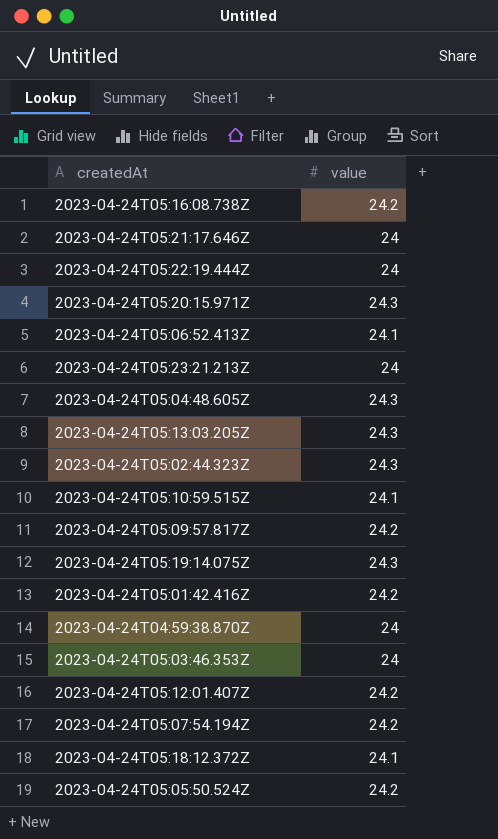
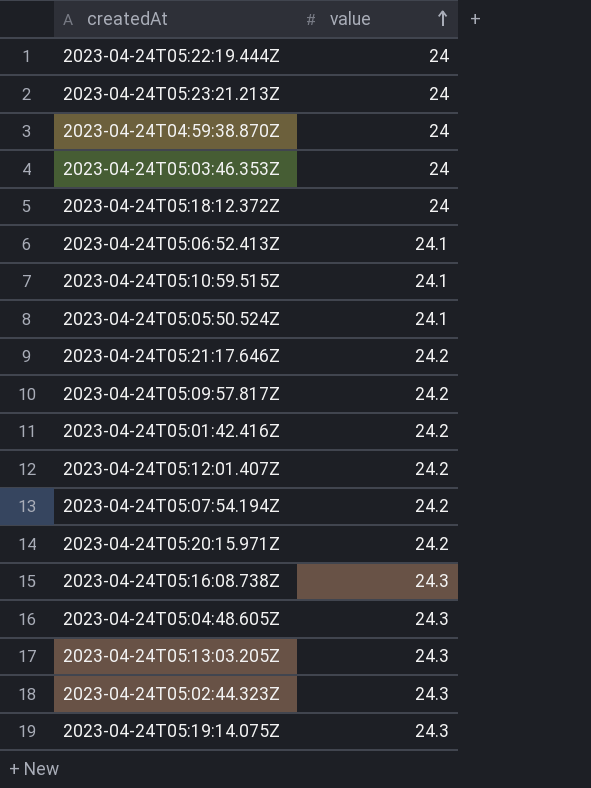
row order: none -> value ascending
2023-04-24T05:18:12.372Z | value: 24.1 -> 24
2023-04-24T05:05:50.524Z | value: 24.2 -> 24.1
2023-04-24T05:21:17.646Z | value: 24 -> 24.2
2023-04-24T05:20:15.971Z | value: 24.3 -> 24.2
2023-04-24T05:16:08.738Z | value: 24.2 -> 24.3

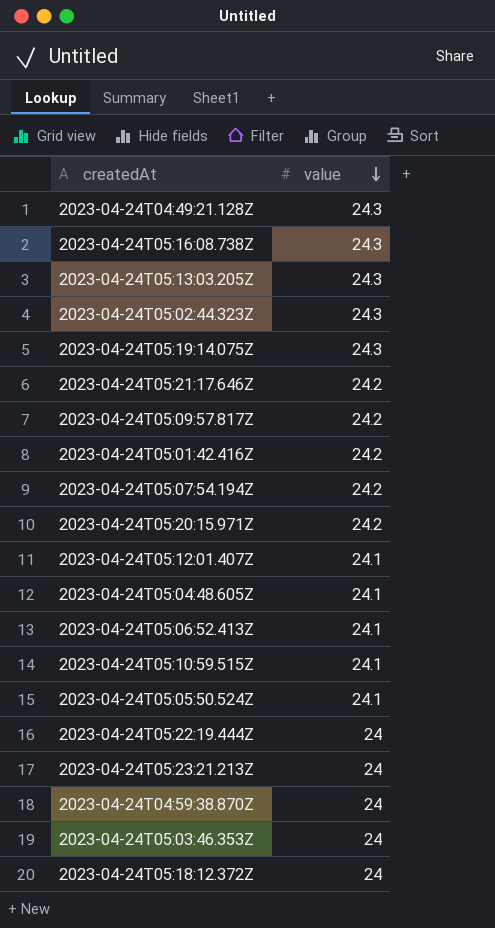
row order: value ascending -> value descending
row 2023-04-24T04:49:21.128Z: none -> 24.3
2023-04-24T05:12:01.407Z | value: 24.2 -> 24.1
2023-04-24T05:04:48.605Z | value: 24.3 -> 24.1

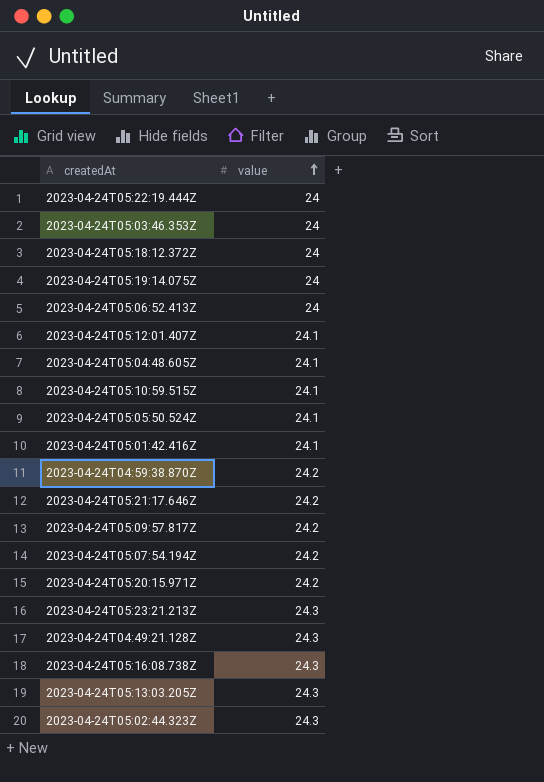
row order: value descending -> value ascending
2023-04-24T05:19:14.075Z | value: 24.3 -> 24
2023-04-24T05:06:52.413Z | value: 24.1 -> 24
2023-04-24T05:01:42.416Z | value: 24.2 -> 24.1
2023-04-24T04:59:38.870Z | value: 24 -> 24.2
2023-04-24T05:23:21.213Z | value: 24 -> 24.3

